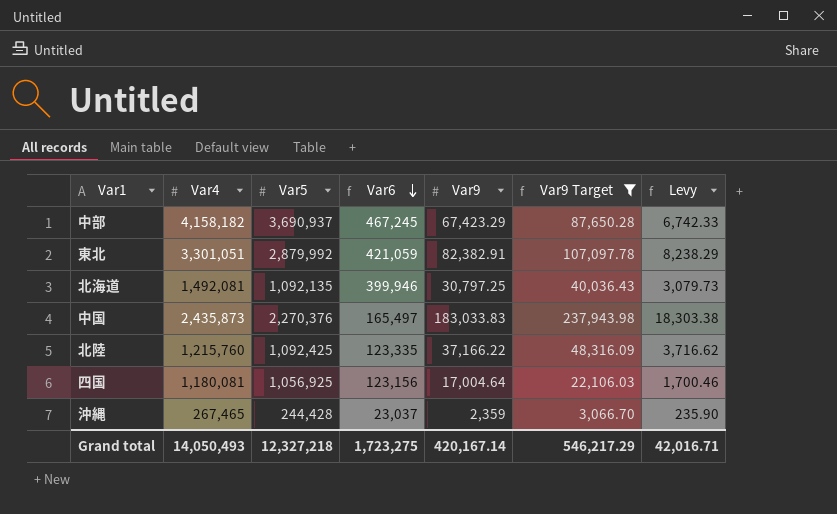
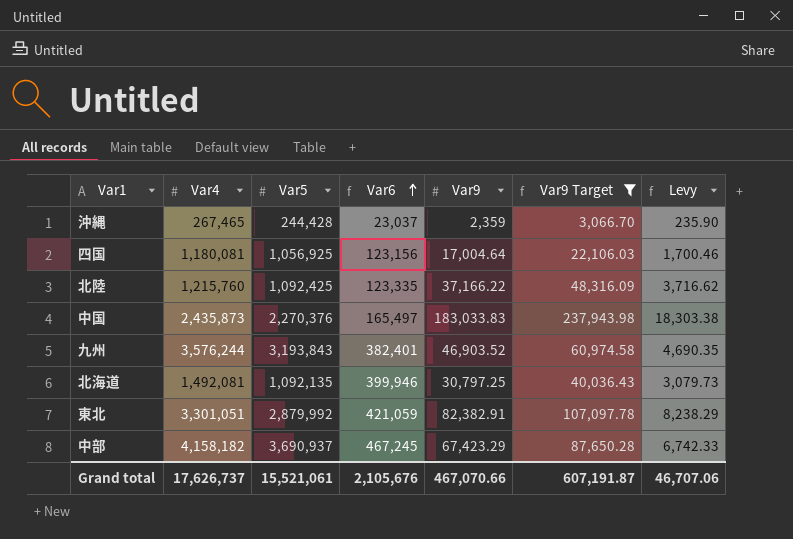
row order: Var6 descending -> Var6 ascending
row 九州: none -> 3,576,244 | 3,193,843 | 382,401 | 46,903.52 | 60,974.58 | 4,690.35
Grand total | Var4: 14,050,493 -> 17,626,737
Grand total | Var5: 12,327,218 -> 15,521,061
Grand total | Var6: 1,723,275 -> 2,105,676
Grand total | Var9: 420,167.14 -> 467,070.66
Grand total | Var9 Target: 546,217.29 -> 607,191.87
Grand total | Levy: 42,016.71 -> 46,707.06

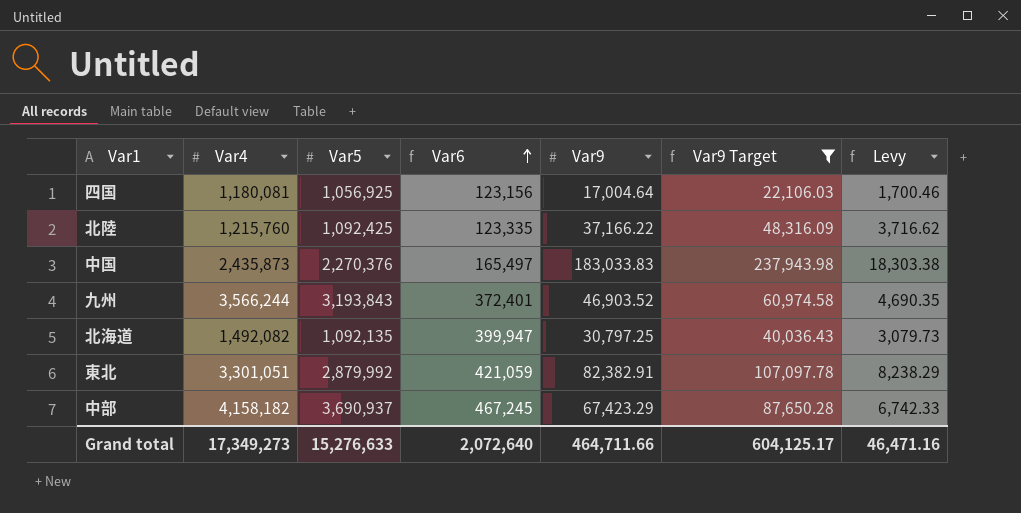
row 沖縄: 267,465 | 244,428 | 23,037 | 2,359 | 3,066.70 | 235.90 -> none
九州 | Var4: 3,576,244 -> 3,566,244
九州 | Var6: 382,401 -> 372,401
北海道 | Var4: 1,492,081 -> 1,492,082
北海道 | Var6: 399,946 -> 399,947
Grand total | Var4: 17,626,737 -> 17,349,273
Grand total | Var5: 15,521,061 -> 15,276,633
Grand total | Var6: 2,105,676 -> 2,072,640
Grand total | Var9: 467,070.66 -> 464,711.66
Grand total | Var9 Target: 607,191.87 -> 604,125.17
Grand total | Levy: 46,707.06 -> 46,471.16

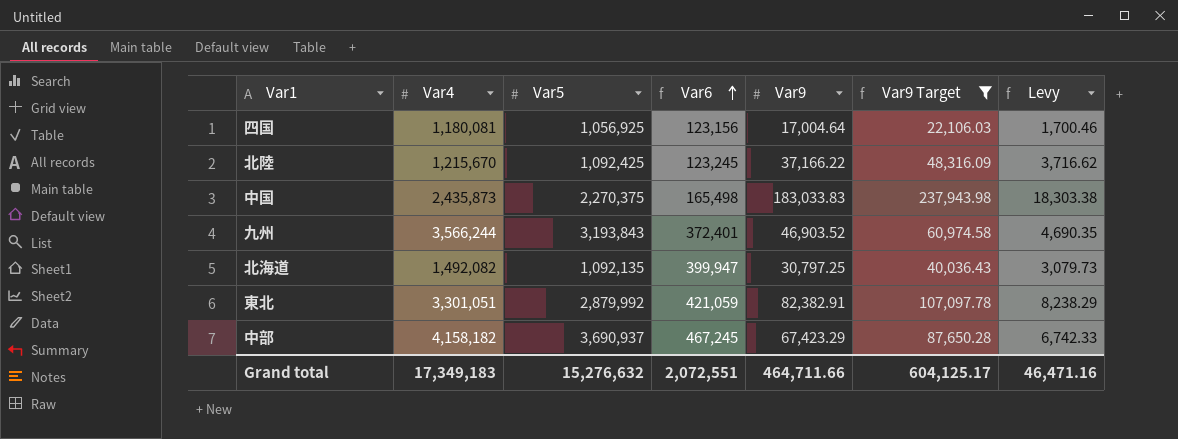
北陸 | Var4: 1,215,760 -> 1,215,670
北陸 | Var6: 123,335 -> 123,245
中国 | Var5: 2,270,376 -> 2,270,375
中国 | Var6: 165,497 -> 165,498
Grand total | Var4: 17,349,273 -> 17,349,183
Grand total | Var5: 15,276,633 -> 15,276,632
Grand total | Var6: 2,072,640 -> 2,072,551

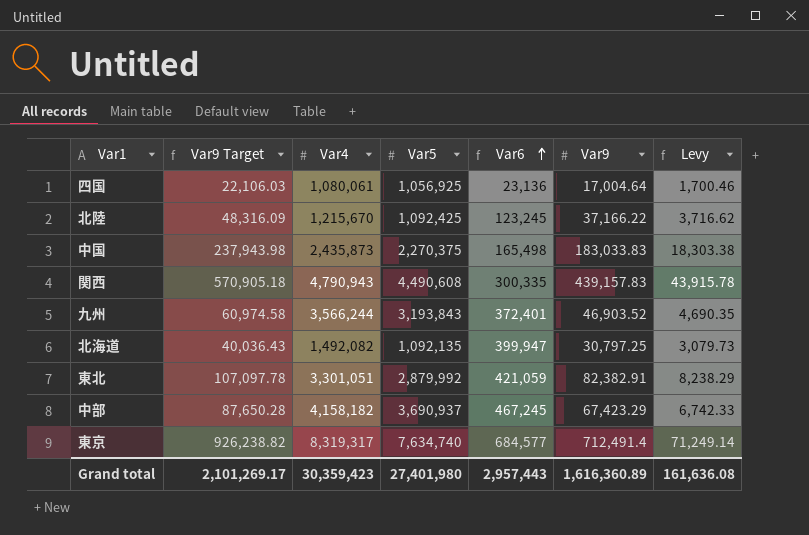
filter: Var9 Target <= 237,943.98 -> none
column Var9 Target | position: 6 -> 2
四国 | Var4: 1,180,081 -> 1,080,061
四国 | Var6: 123,156 -> 23,136
Grand total | Var9 Target: 604,125.17 -> 2,101,269.17
Grand total | Var4: 17,349,183 -> 30,359,423
Grand total | Var5: 15,276,632 -> 27,401,980
Grand total | Var6: 2,072,551 -> 2,957,443
Grand total | Var9: 464,711.66 -> 1,616,360.89
Grand total | Levy: 46,471.16 -> 161,636.08

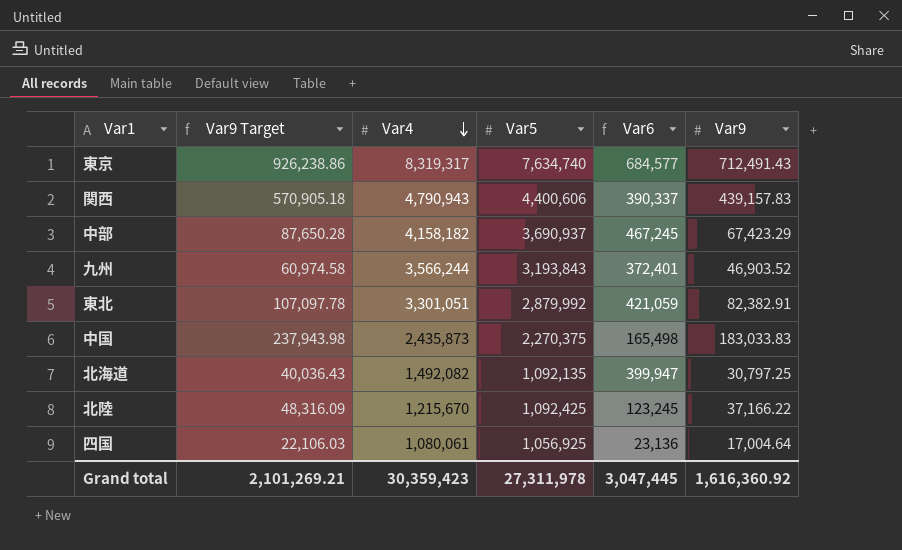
row order: Var6 ascending -> Var4 descending
column Levy | formula: [Var9] * 0.1 -> none
東京 | Var9 Target: 926,238.82 -> 926,238.86
東京 | Var9: 712,491.4 -> 712,491.43
関西 | Var5: 4,490,608 -> 4,400,606
関西 | Var6: 300,335 -> 390,337
Grand total | Var9 Target: 2,101,269.17 -> 2,101,269.21
Grand total | Var5: 27,401,980 -> 27,311,978
Grand total | Var6: 2,957,443 -> 3,047,445
Grand total | Var9: 1,616,360.89 -> 1,616,360.92

